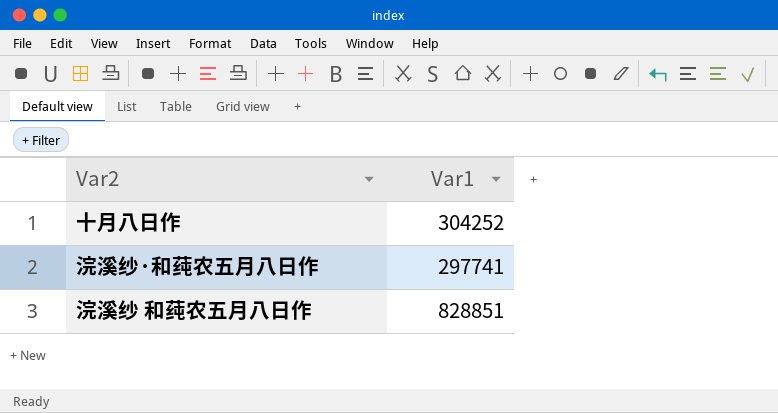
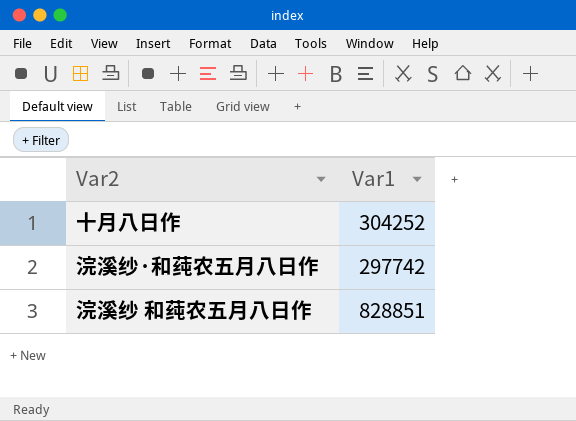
浣溪纱·和莼农五月八日作 | Var1: 297741 -> 297742

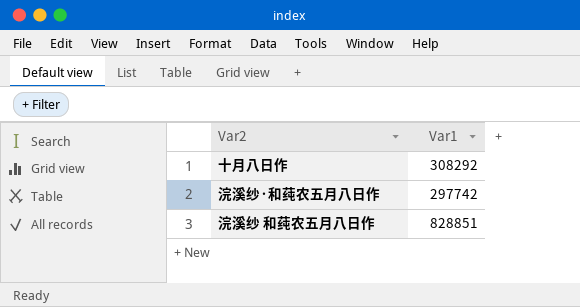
十月八日作 | Var1: 304252 -> 308292

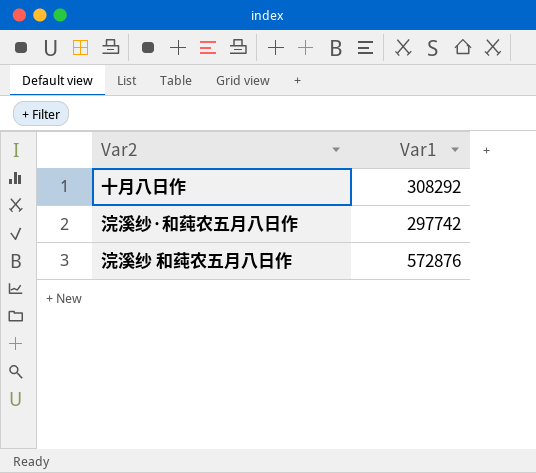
浣溪纱 和莼农五月八日作 | Var1: 828851 -> 572876

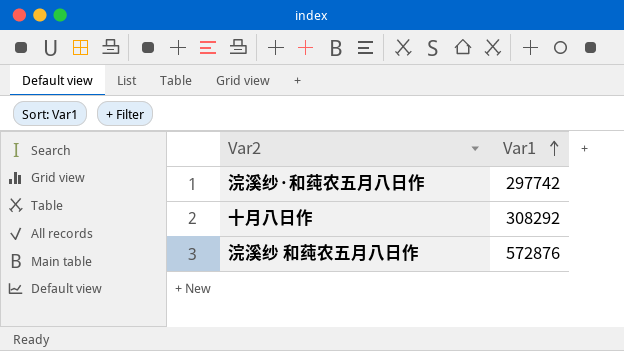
row order: none -> Var1 ascending

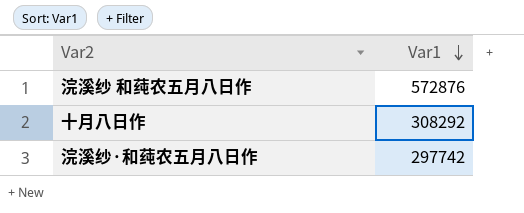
row order: Var1 ascending -> Var1 descending

